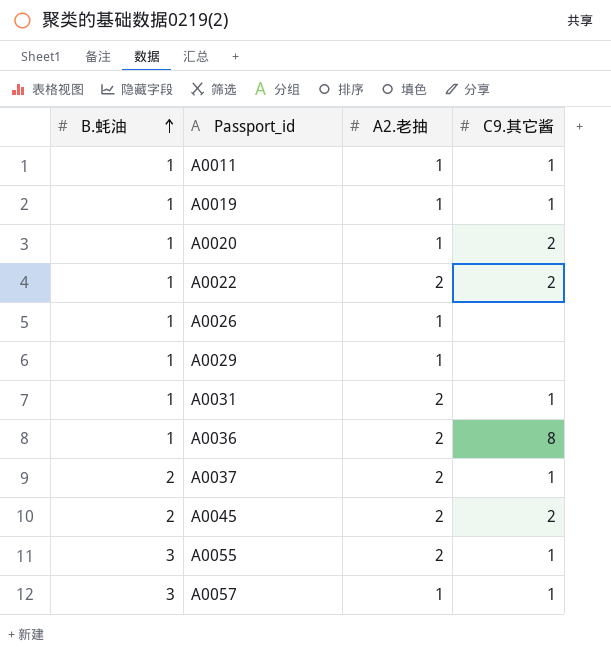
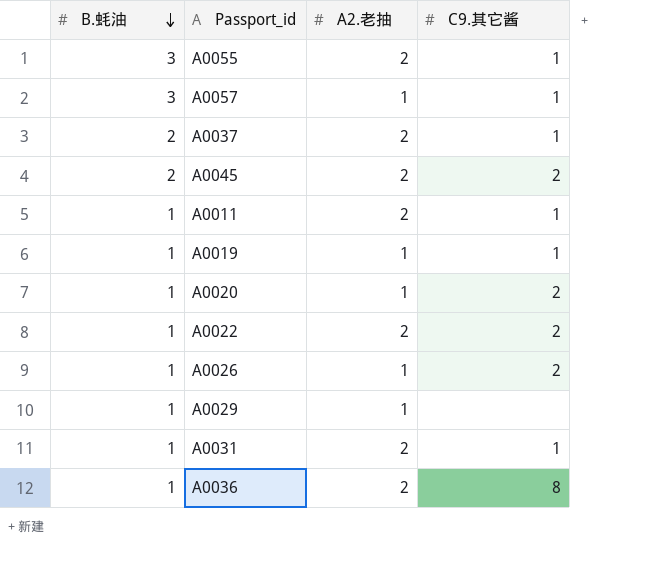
row order: B.蚝油 ascending -> B.蚝油 descending
A0011 | A2.老抽: 1 -> 2
A0026 | C9.其它酱: none -> 2

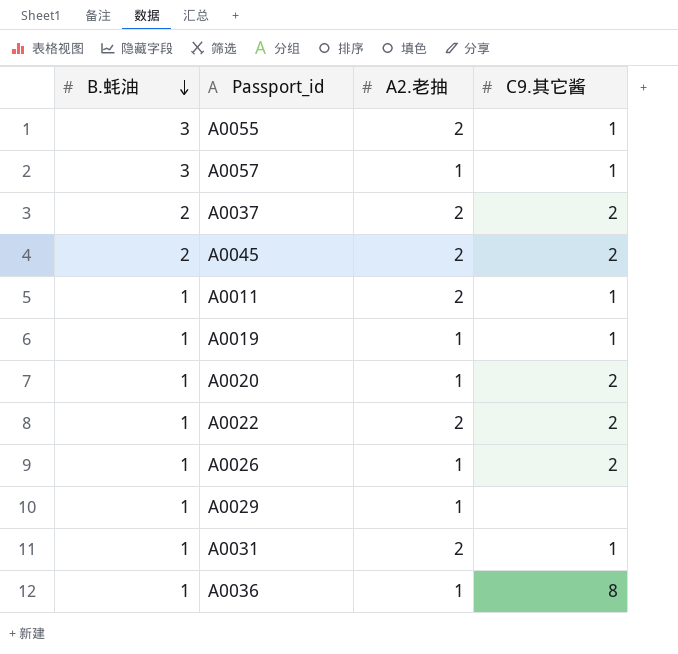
A0037 | C9.其它酱: 1 -> 2
A0036 | A2.老抽: 2 -> 1

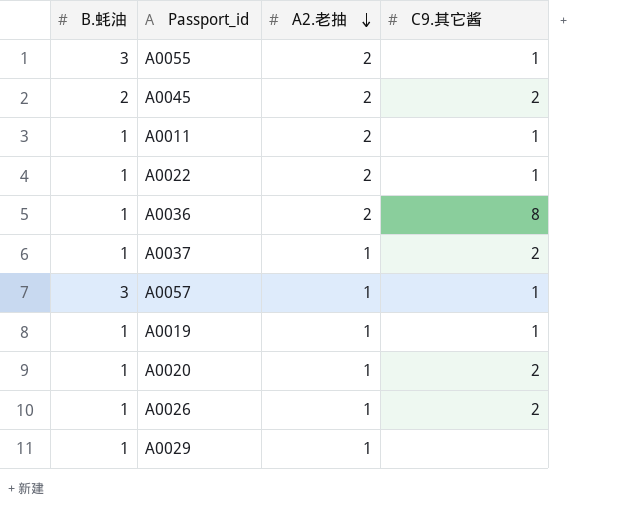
row order: B.蚝油 descending -> A2.老抽 descending
row A0031: 1 | 2 | 1 -> none
A0022 | C9.其它酱: 2 -> 1
A0036 | A2.老抽: 1 -> 2
A0037 | B.蚝油: 2 -> 1
A0037 | A2.老抽: 2 -> 1

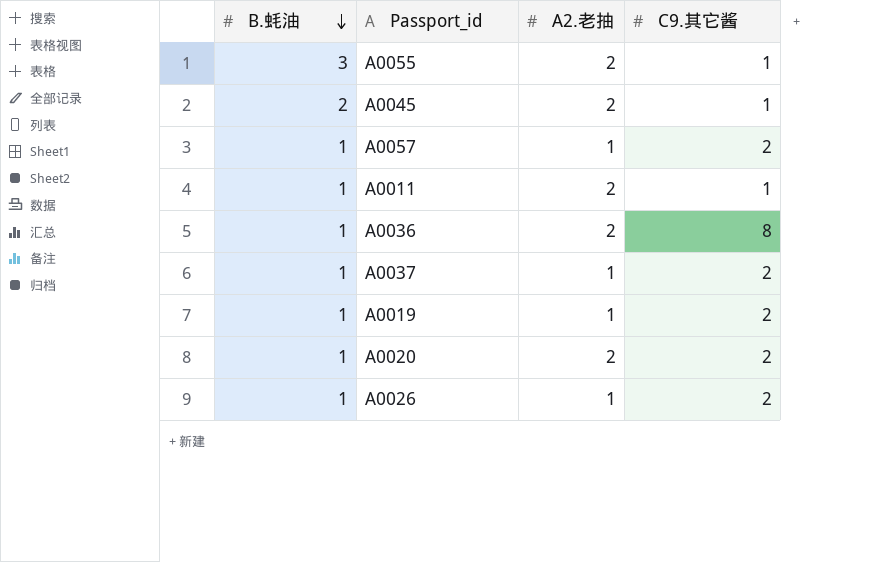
row order: A2.老抽 descending -> B.蚝油 descending
row A0022: 1 | 2 | 1 -> none
row A0029: 1 | 1 | none -> none
A0045 | C9.其它酱: 2 -> 1
A0057 | B.蚝油: 3 -> 1
A0057 | C9.其它酱: 1 -> 2
A0019 | C9.其它酱: 1 -> 2
A0020 | A2.老抽: 1 -> 2

